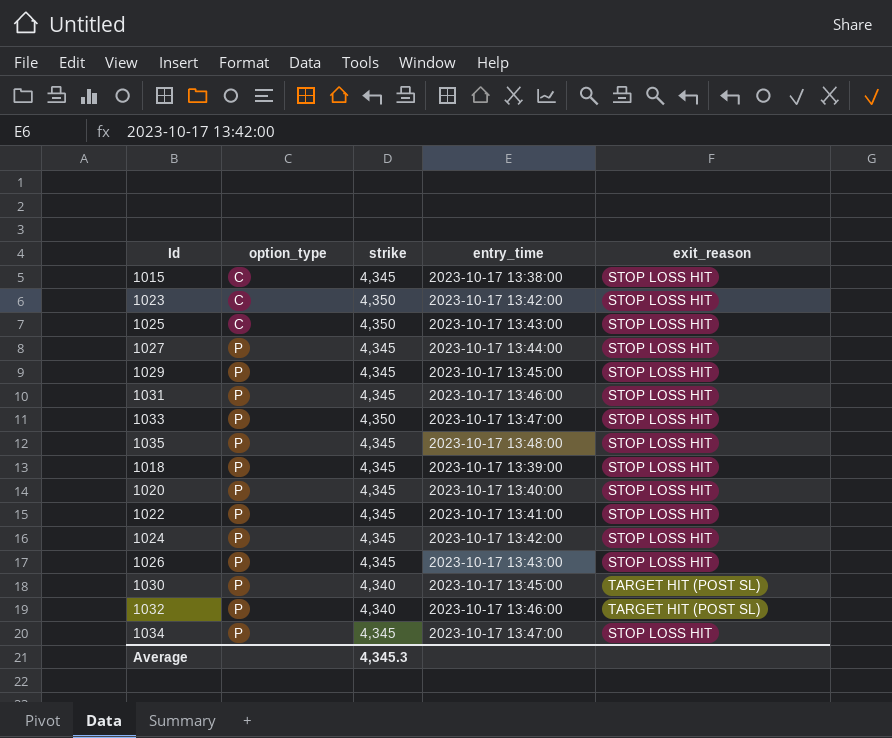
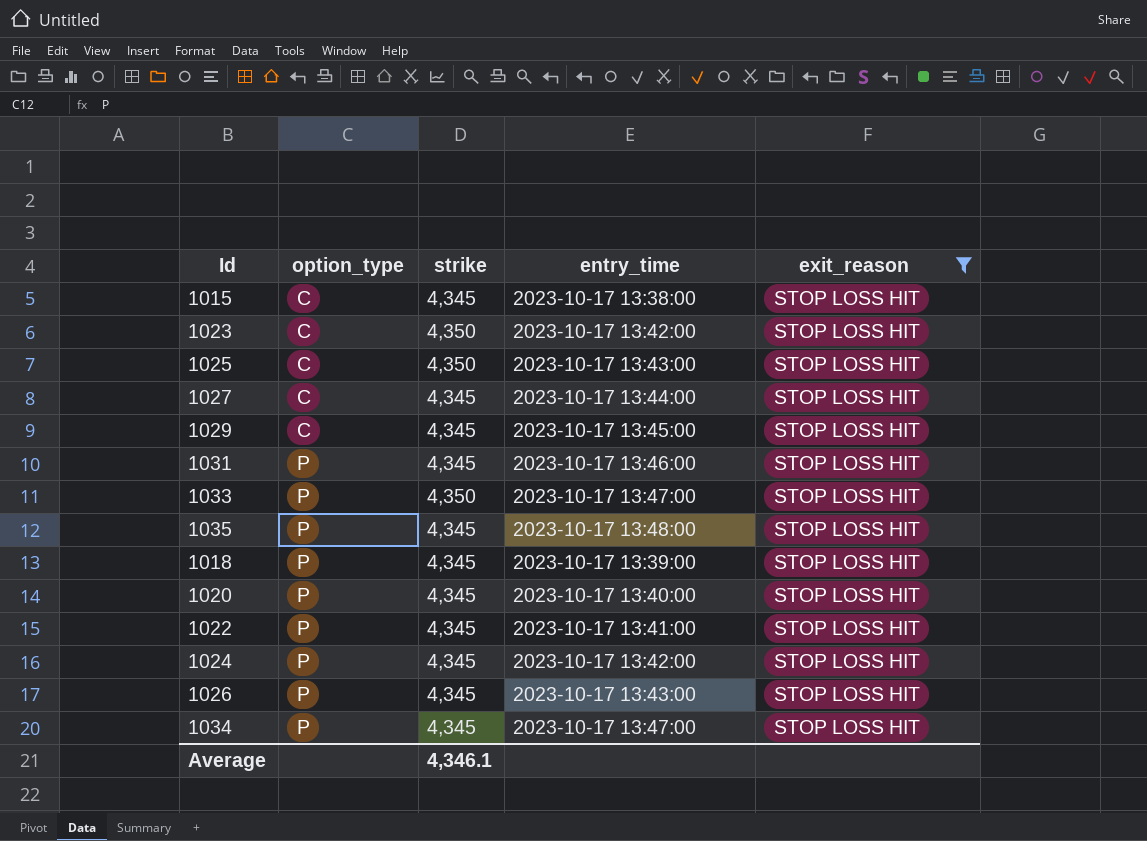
filter: none -> exit_reason = STOP LOSS HIT
1027 | option_type: P -> C
1029 | option_type: P -> C
Average | strike: 4,345.3 -> 4,346.1

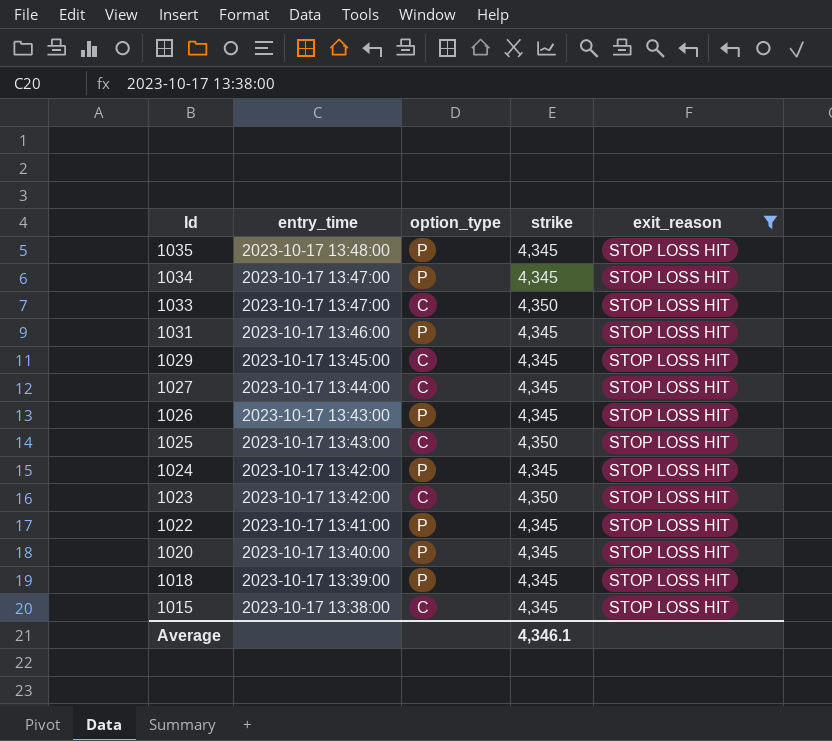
row order: option_type ascending -> Id descending
column entry_time | position: 4 -> 2
1033 | option_type: P -> C

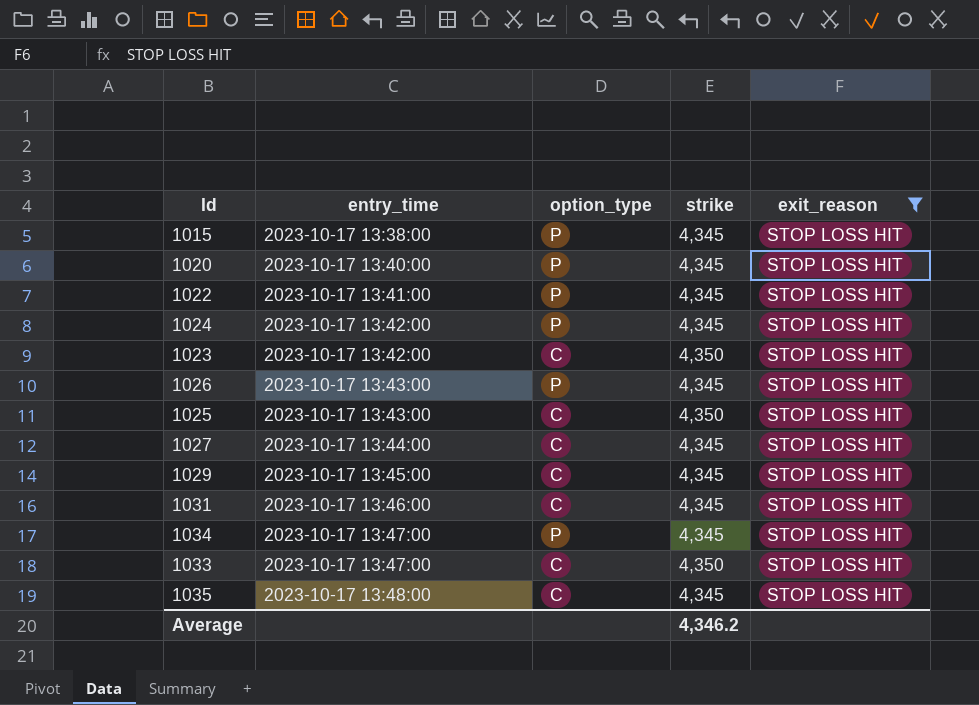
row order: Id descending -> entry_time ascending
row 1018: 2023-10-17 13:39:00 | P | 4,345 | STOP LOSS HIT -> none
1015 | option_type: C -> P
1031 | option_type: P -> C
1035 | option_type: P -> C
Average | strike: 4,346.1 -> 4,346.2

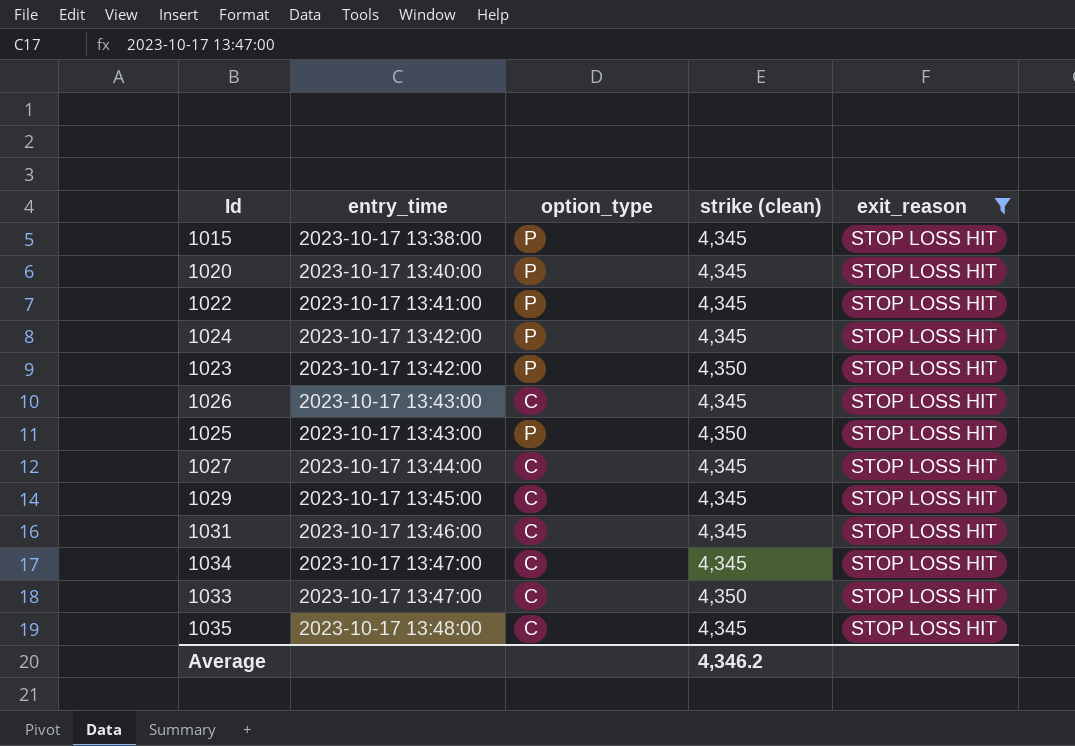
column name: strike -> strike (clean)
1023 | option_type: C -> P
1026 | option_type: P -> C
1025 | option_type: C -> P
1034 | option_type: P -> C

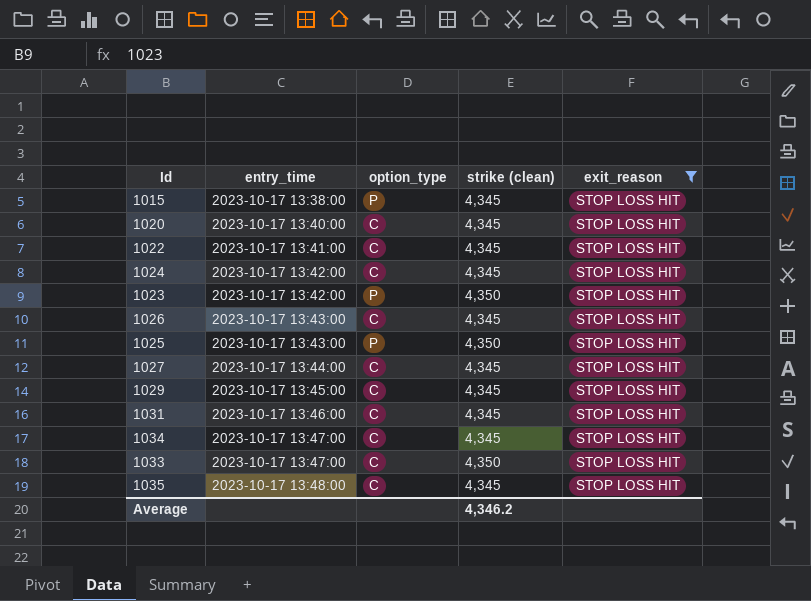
1020 | option_type: P -> C
1022 | option_type: P -> C
1024 | option_type: P -> C

